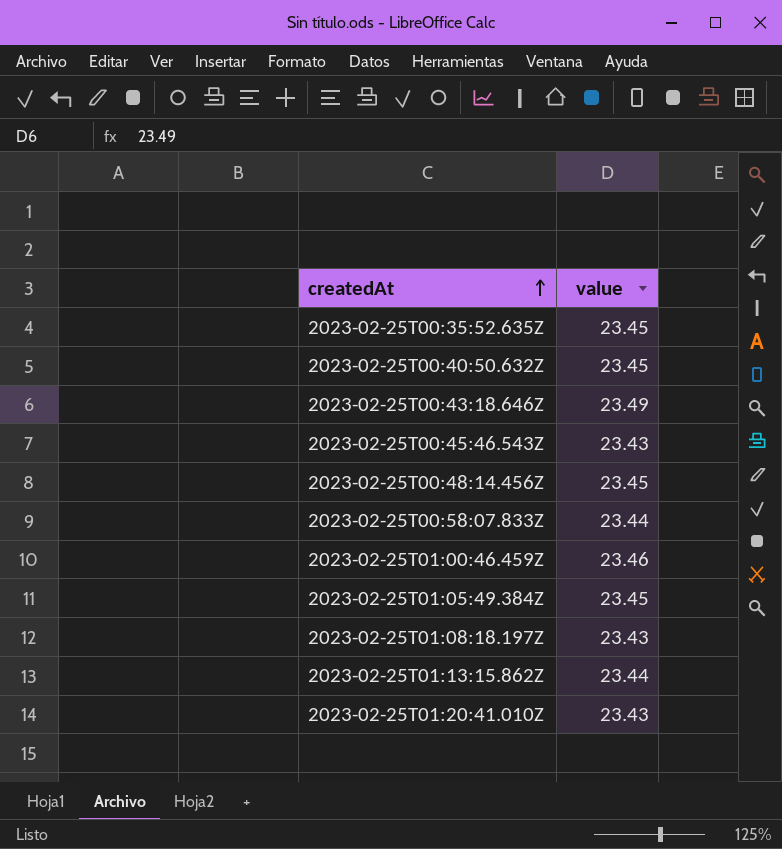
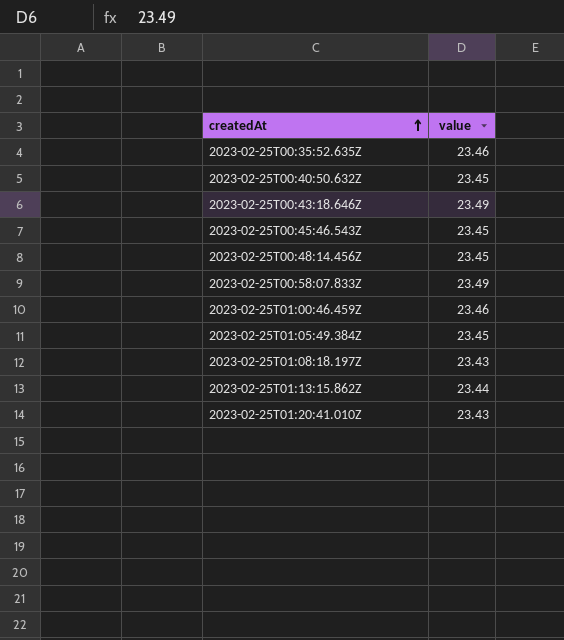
2023-02-25T00:35:52.635Z | value: 23.45 -> 23.46
2023-02-25T00:45:46.543Z | value: 23.43 -> 23.45
2023-02-25T00:58:07.833Z | value: 23.44 -> 23.49

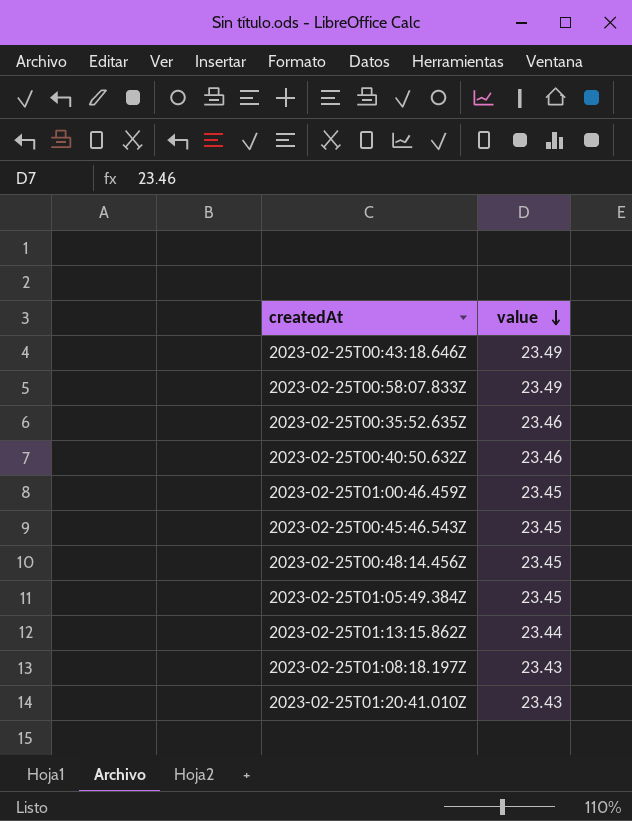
row order: createdAt ascending -> value descending
2023-02-25T00:40:50.632Z | value: 23.45 -> 23.46
2023-02-25T01:00:46.459Z | value: 23.46 -> 23.45

